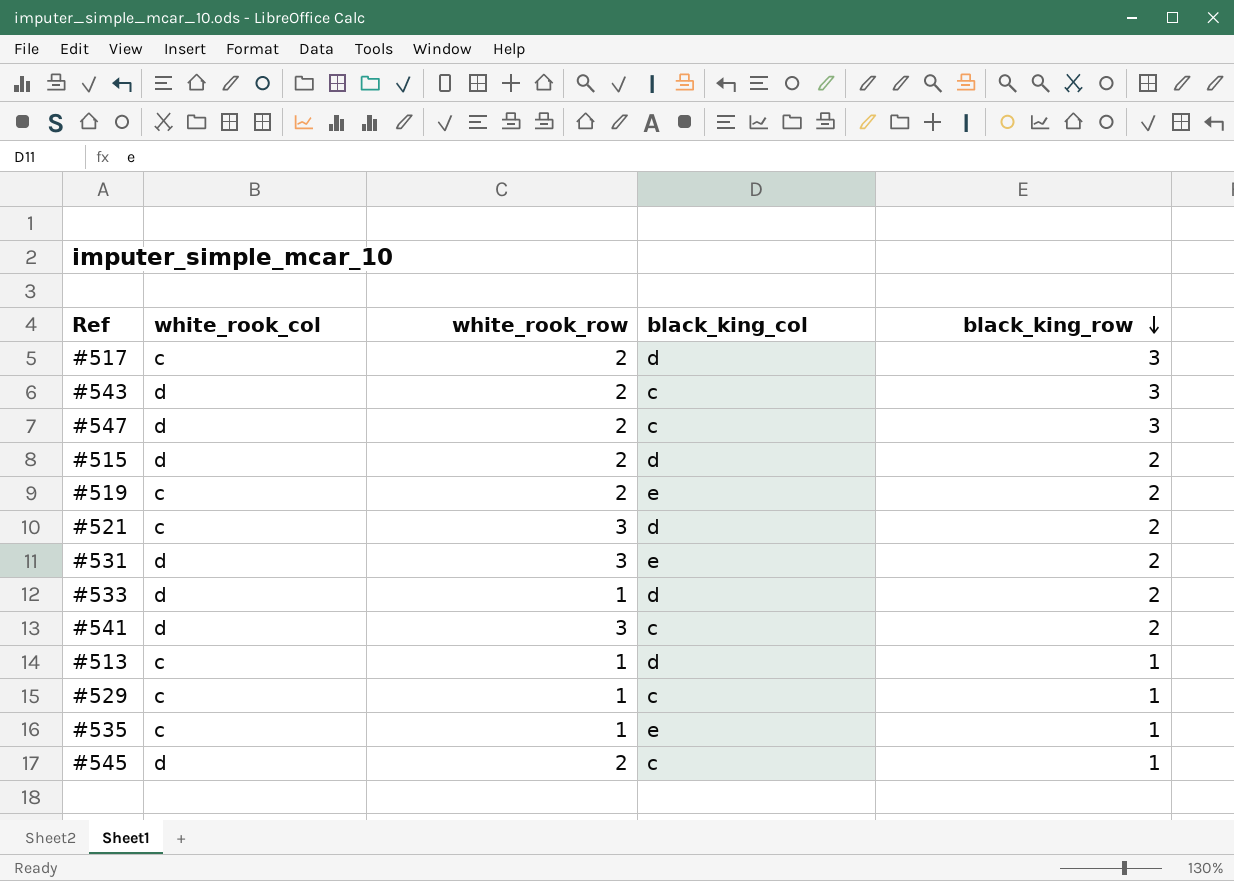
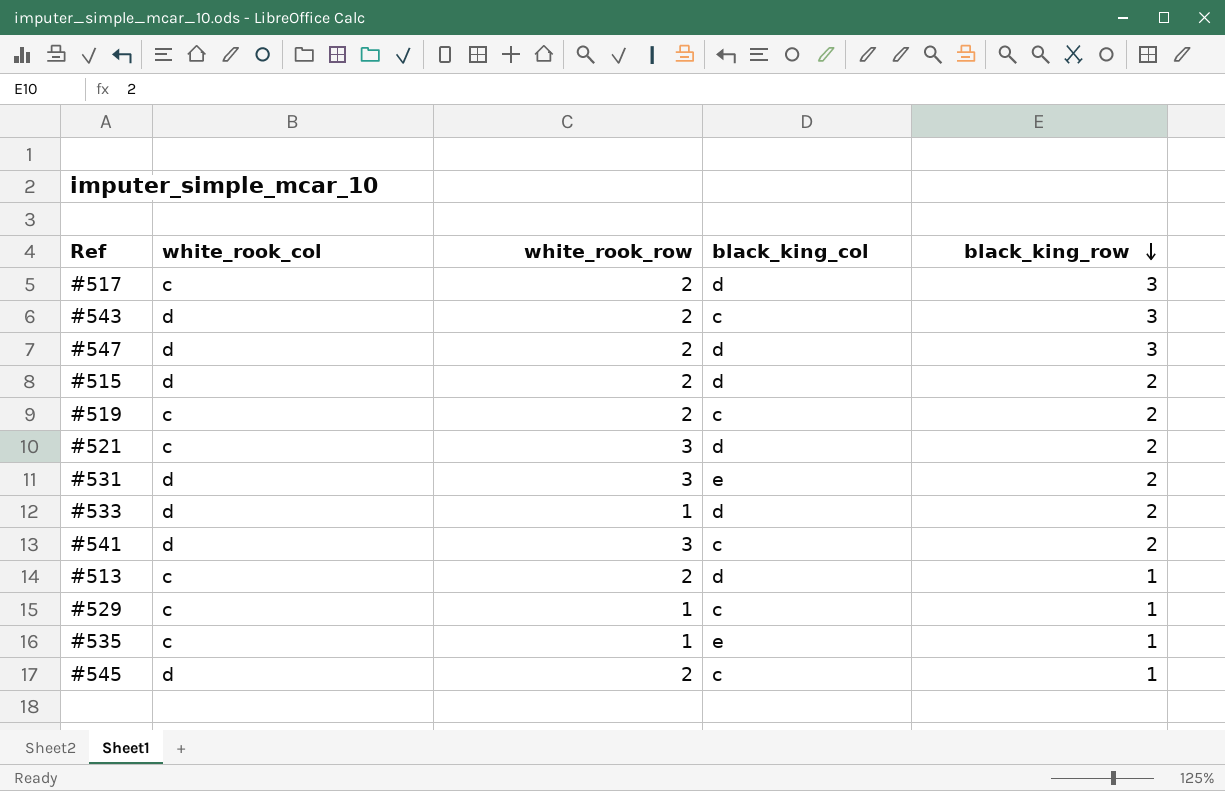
#547 | black_king_col: c -> d
#519 | black_king_col: e -> c
#513 | white_rook_row: 1 -> 2

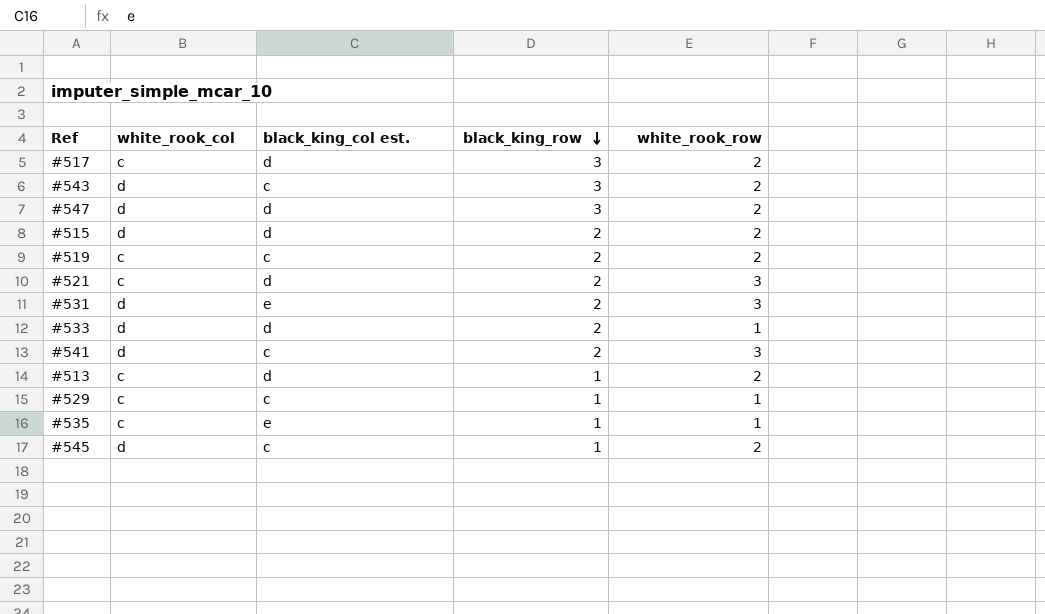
column name: black_king_col -> black_king_col est.
column white_rook_row | position: 3 -> 5

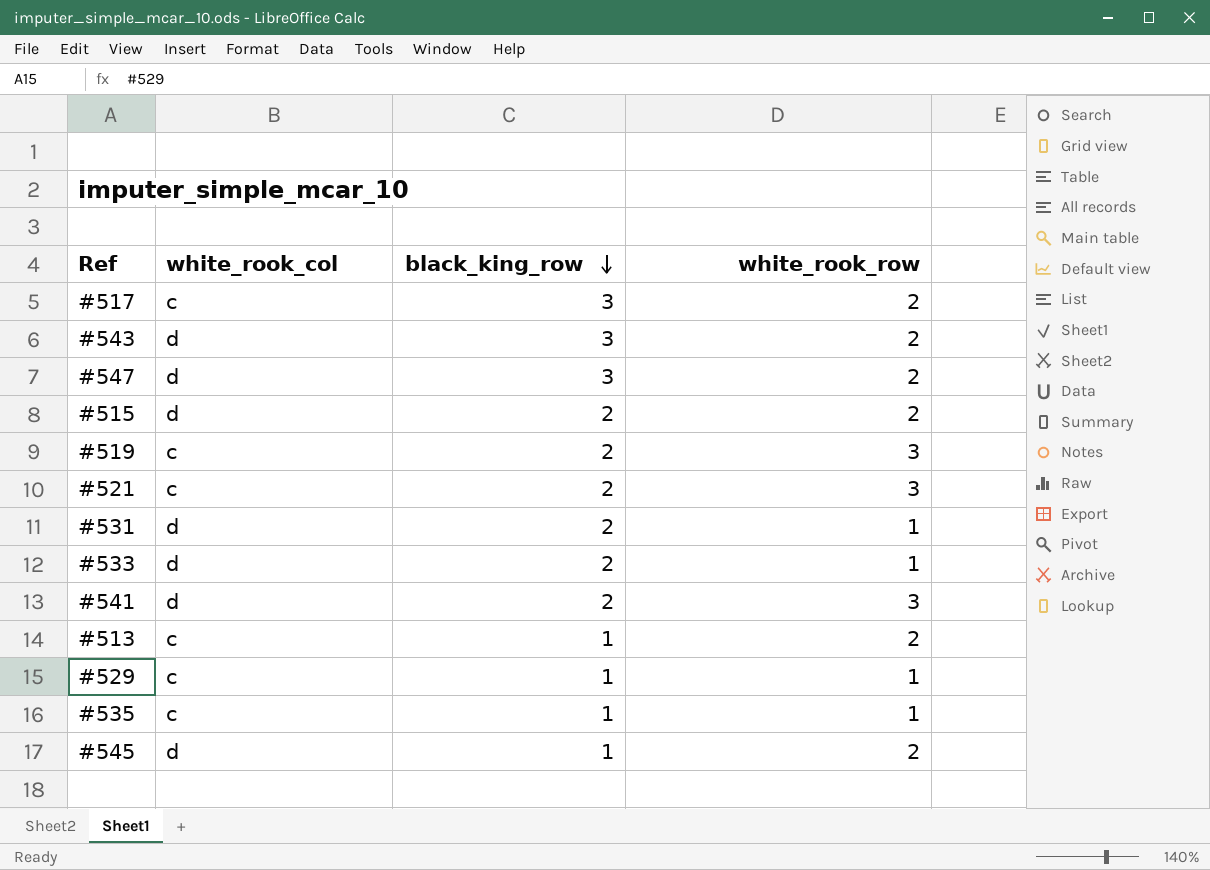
column black_king_col est. | position: 3 -> none
#519 | white_rook_row: 2 -> 3
#531 | white_rook_row: 3 -> 1

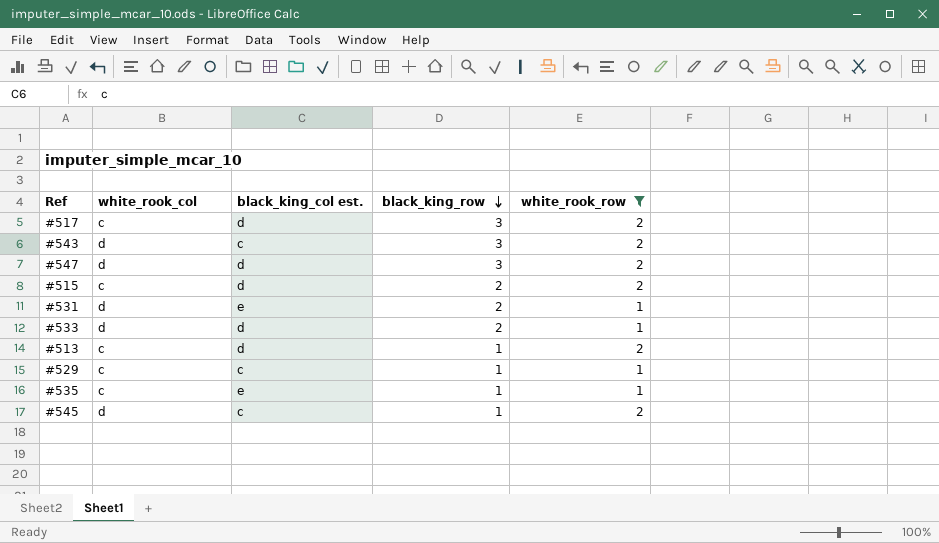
filter: none -> white_rook_row != 3
column black_king_col est. | position: none -> 3
#515 | white_rook_col: d -> c

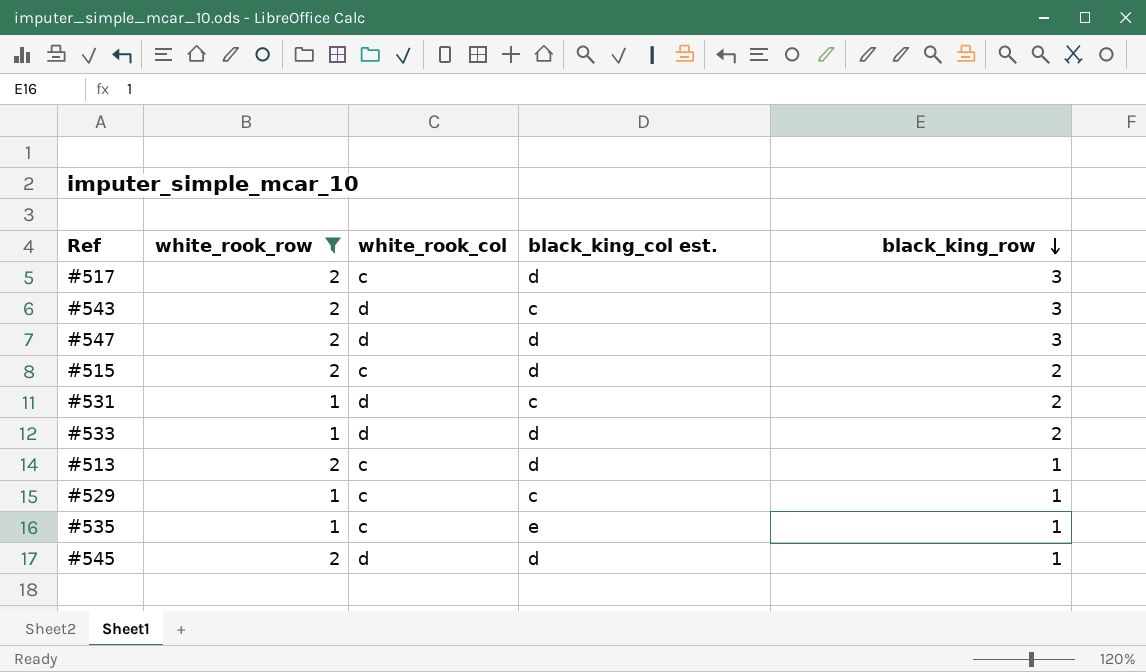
column white_rook_row | position: 5 -> 2
#531 | black_king_col est.: e -> c
#545 | black_king_col est.: c -> d

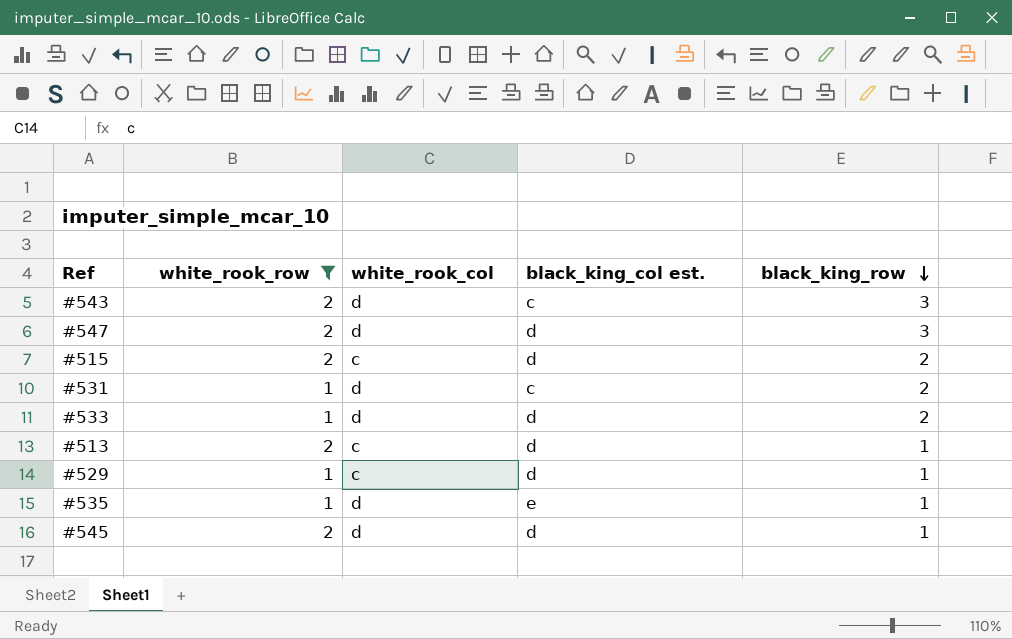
row #517: 2 | c | d | 3 -> none
#529 | black_king_col est.: c -> d
#535 | white_rook_col: c -> d

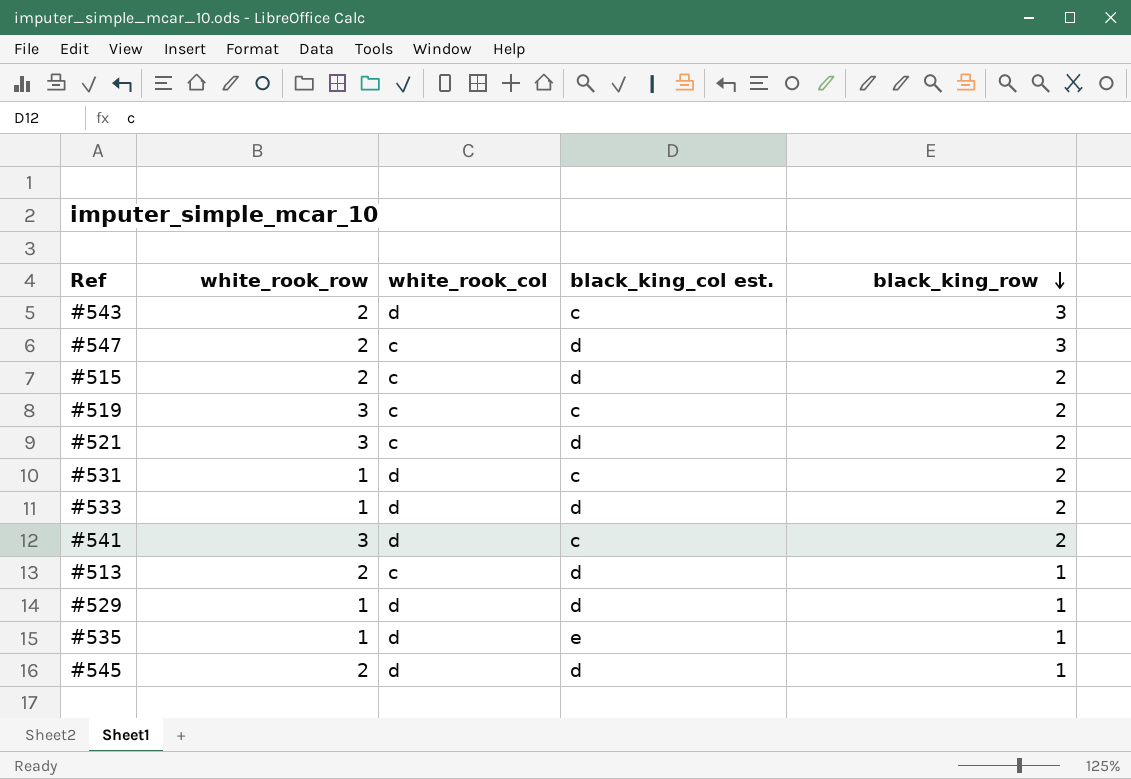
filter: white_rook_row != 3 -> none
#547 | white_rook_col: d -> c
#529 | white_rook_col: c -> d

